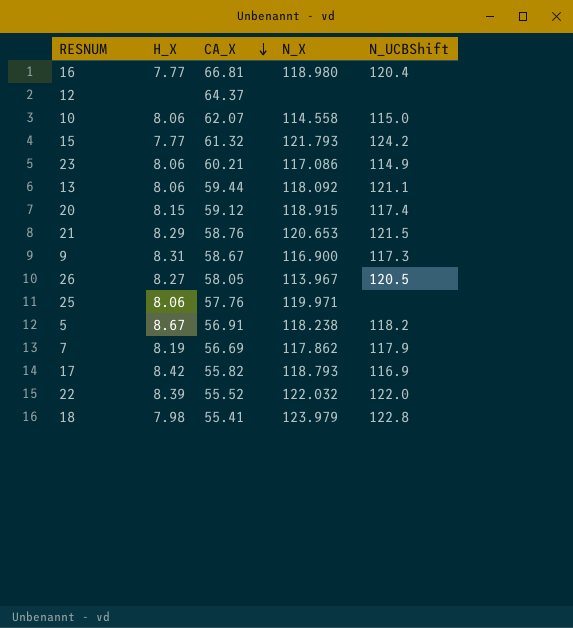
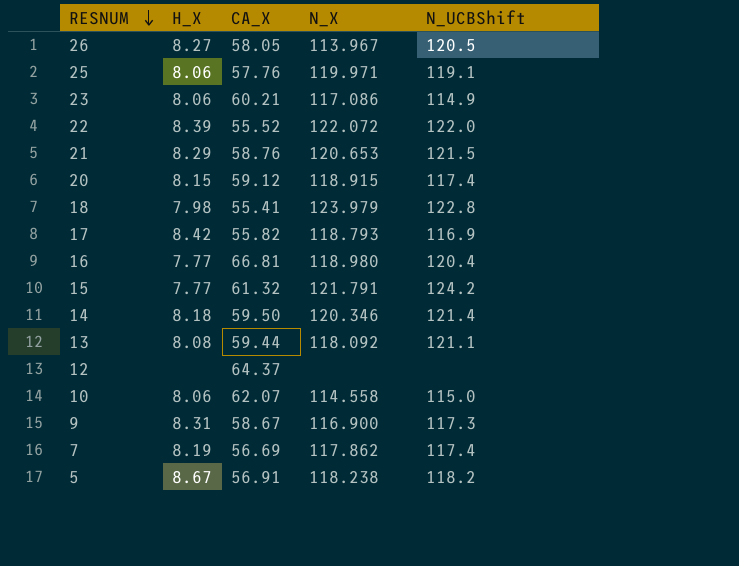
row order: CA_X descending -> RESNUM descending
25 | N_UCBShift: none -> 119.1
22 | N_X: 122.032 -> 122.072
15 | N_X: 121.793 -> 121.791
row 14: none -> 8.18 | 59.50 | 120.346 | 121.4
13 | H_X: 8.06 -> 8.08
7 | N_UCBShift: 117.9 -> 117.4

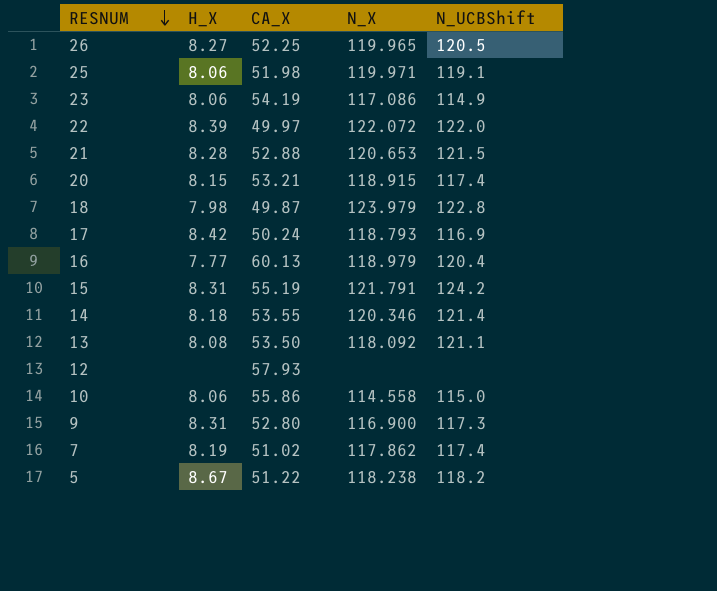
26 | CA_X: 58.05 -> 52.25
26 | N_X: 113.967 -> 119.965
25 | CA_X: 57.76 -> 51.98
23 | CA_X: 60.21 -> 54.19
22 | CA_X: 55.52 -> 49.97
21 | H_X: 8.29 -> 8.28
21 | CA_X: 58.76 -> 52.88
20 | CA_X: 59.12 -> 53.21
18 | CA_X: 55.41 -> 49.87
17 | CA_X: 55.82 -> 50.24
16 | CA_X: 66.81 -> 60.13
16 | N_X: 118.980 -> 118.979
15 | H_X: 7.77 -> 8.31
15 | CA_X: 61.32 -> 55.19
14 | CA_X: 59.50 -> 53.55
13 | CA_X: 59.44 -> 53.50
12 | CA_X: 64.37 -> 57.93
10 | CA_X: 62.07 -> 55.86
9 | CA_X: 58.67 -> 52.80
7 | CA_X: 56.69 -> 51.02
5 | CA_X: 56.91 -> 51.22

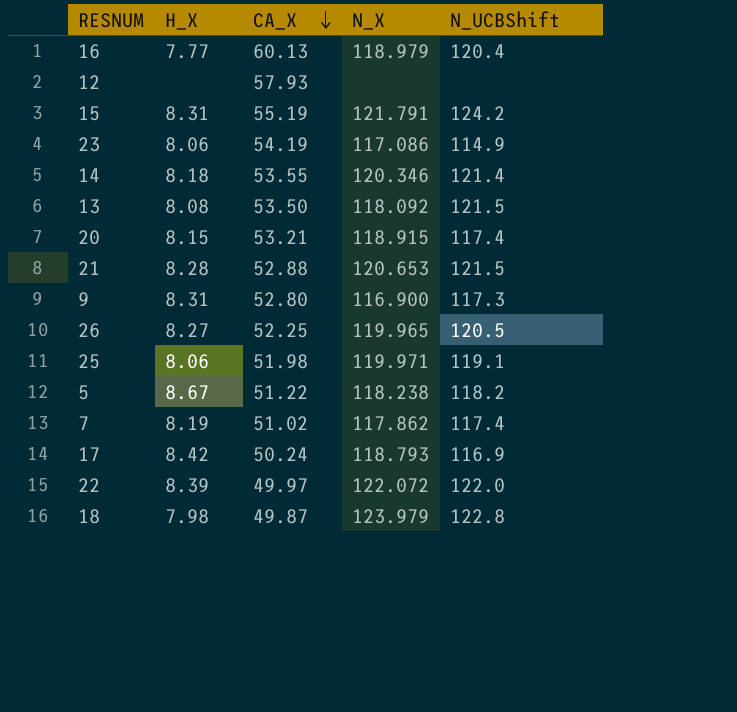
row order: RESNUM descending -> CA_X descending
row 10: 8.06 | 55.86 | 114.558 | 115.0 -> none
13 | N_UCBShift: 121.1 -> 121.5

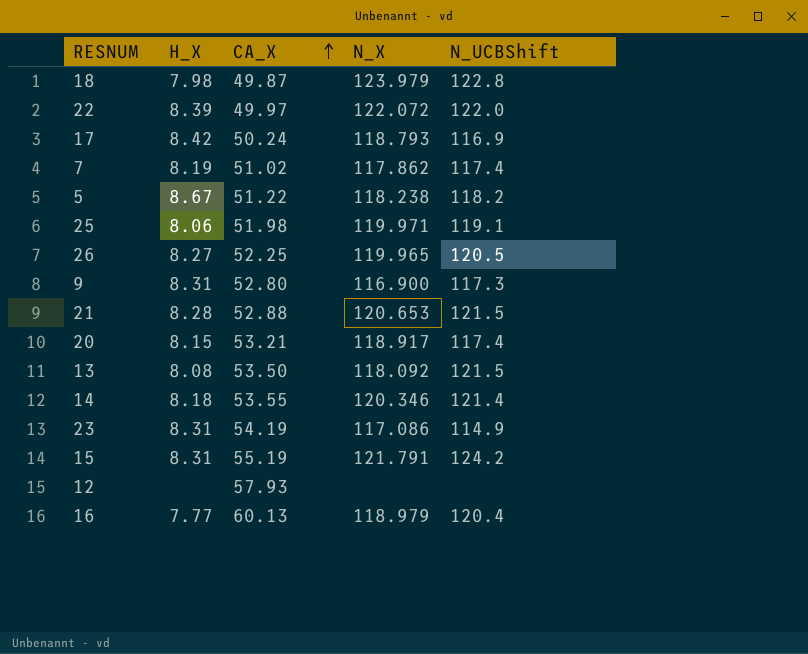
row order: CA_X descending -> CA_X ascending
20 | N_X: 118.915 -> 118.917
23 | H_X: 8.06 -> 8.31

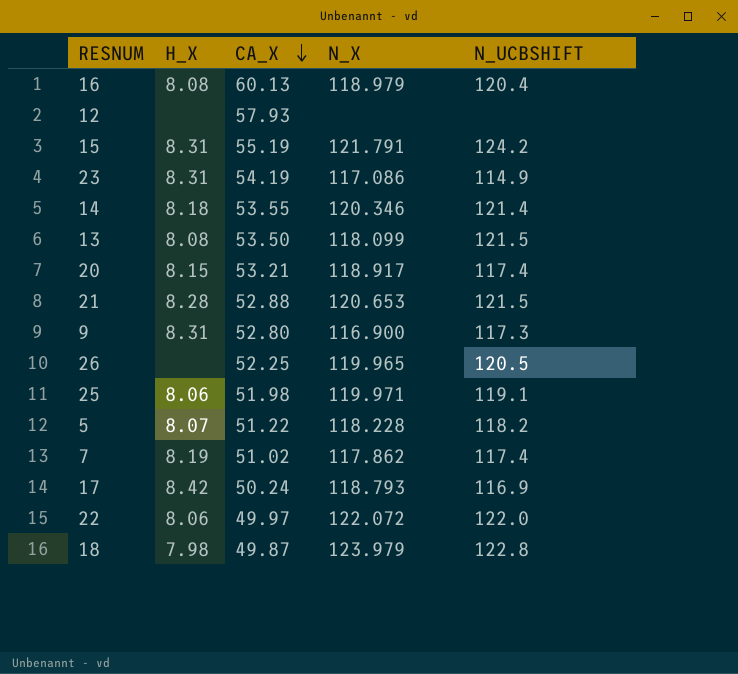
row order: CA_X ascending -> CA_X descending
column name: N_UCBShift -> N_UCBSHIFT
16 | H_X: 7.77 -> 8.08
13 | N_X: 118.092 -> 118.099
26 | H_X: 8.27 -> none
5 | H_X: 8.67 -> 8.07
5 | N_X: 118.238 -> 118.228
22 | H_X: 8.39 -> 8.06

